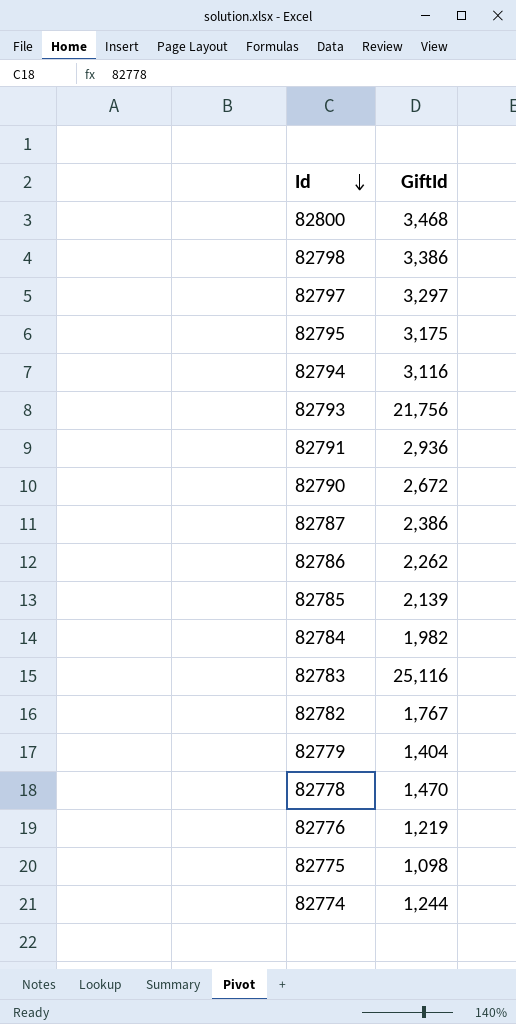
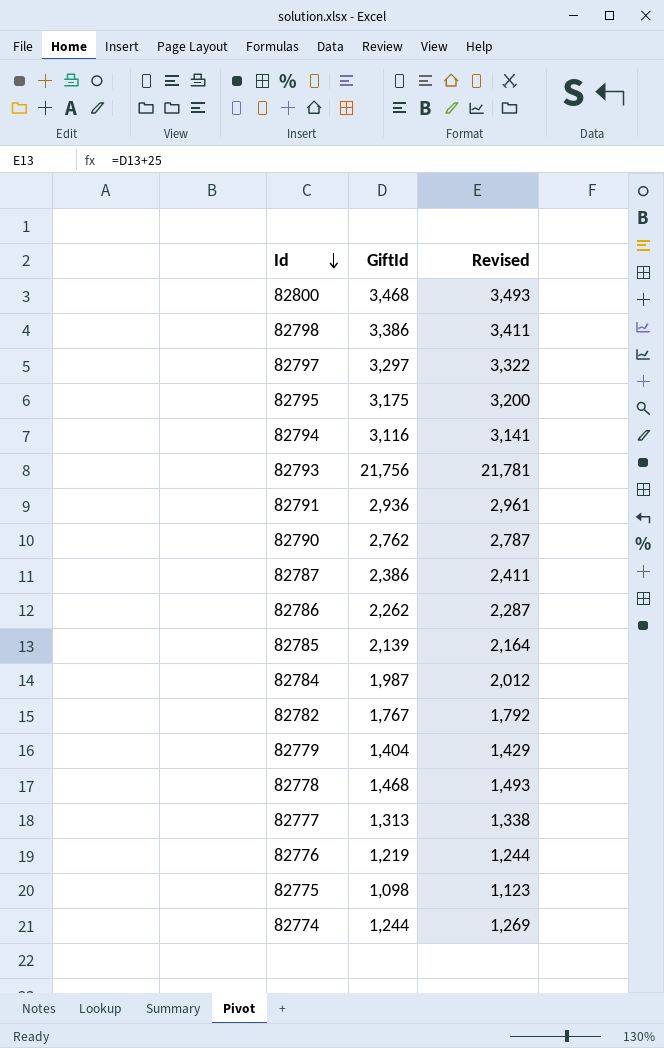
column Revised | formula: none -> [GiftId] + 25
row 82783: 25,116 -> none
82790 | GiftId: 2,672 -> 2,762
82784 | GiftId: 1,982 -> 1,987
82778 | GiftId: 1,470 -> 1,468
row 82777: none -> 1,313 | 1,338

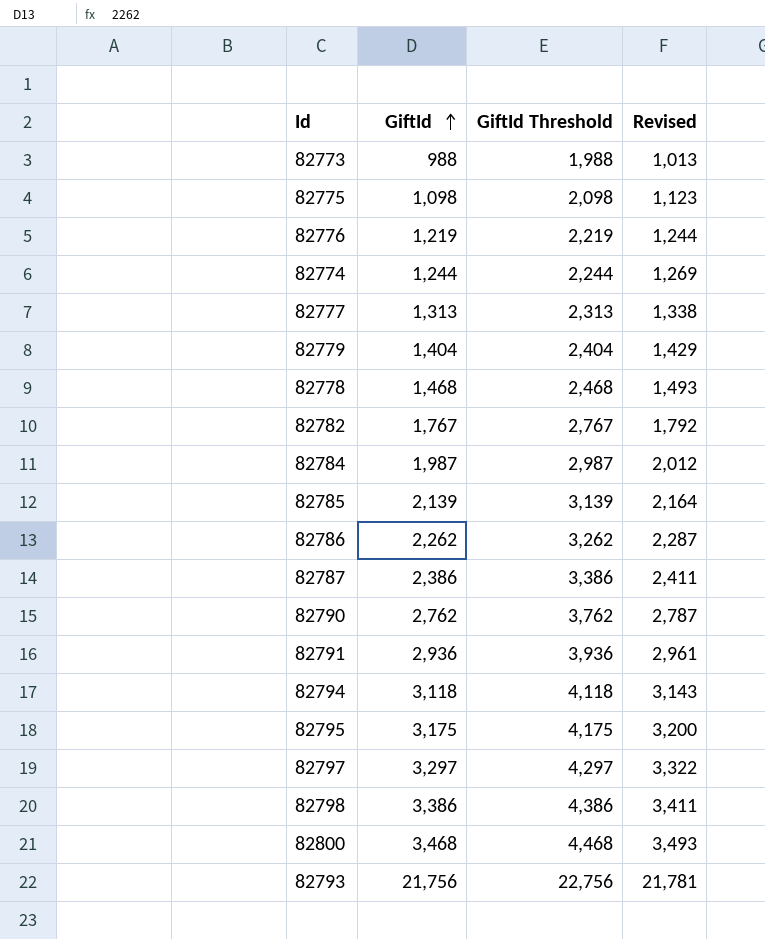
row order: Id descending -> GiftId ascending
column GiftId Threshold | formula: none -> [GiftId] + 1000
row 82773: none -> 988 | 1,988 | 1,013
82794 | GiftId: 3,116 -> 3,118
82794 | Revised: 3,141 -> 3,143

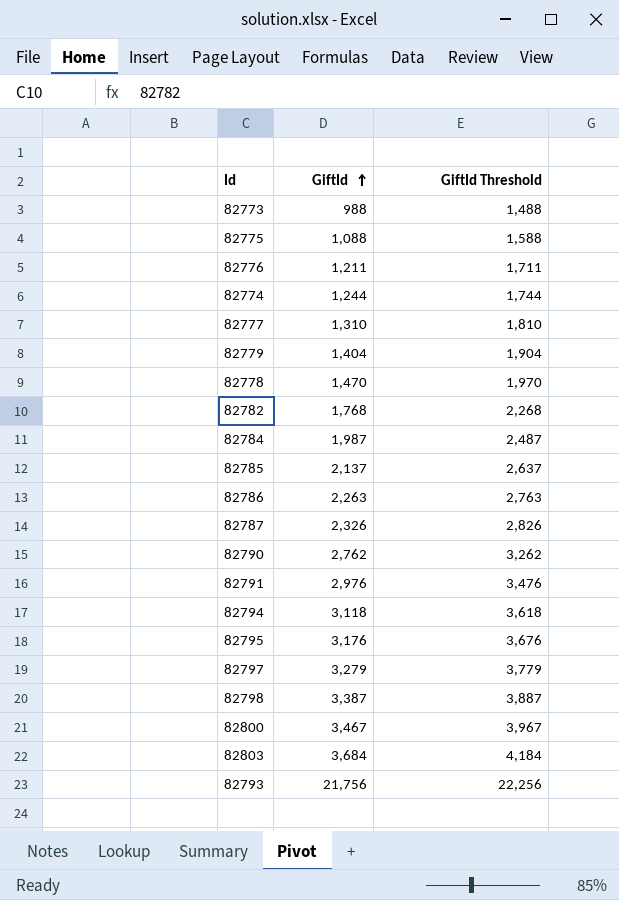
column Revised | formula: [GiftId] + 25 -> none
column GiftId Threshold | formula: [GiftId] + 1000 -> [GiftId] + 500
82775 | GiftId: 1,098 -> 1,088
82776 | GiftId: 1,219 -> 1,211
82777 | GiftId: 1,313 -> 1,310
82778 | GiftId: 1,468 -> 1,470
82782 | GiftId: 1,767 -> 1,768
82785 | GiftId: 2,139 -> 2,137
82786 | GiftId: 2,262 -> 2,263
82787 | GiftId: 2,386 -> 2,326
82791 | GiftId: 2,936 -> 2,976
82795 | GiftId: 3,175 -> 3,176
82797 | GiftId: 3,297 -> 3,279
82798 | GiftId: 3,386 -> 3,387
82800 | GiftId: 3,468 -> 3,467
row 82803: none -> 3,684 | 4,184

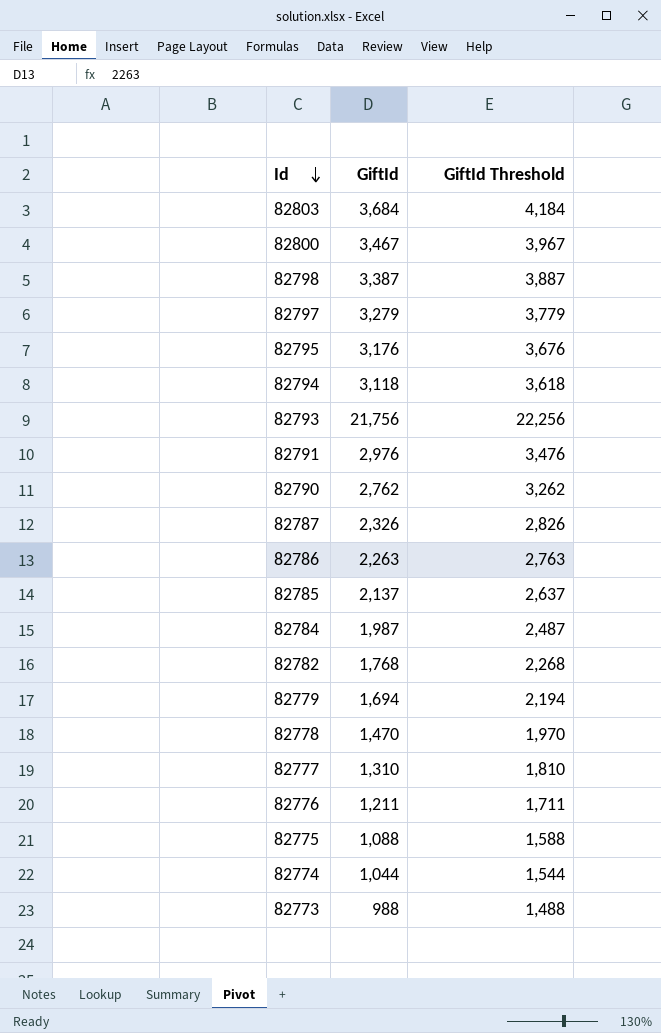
row order: GiftId ascending -> Id descending
82779 | GiftId: 1,404 -> 1,694
82779 | GiftId Threshold: 1,904 -> 2,194
82774 | GiftId: 1,244 -> 1,044
82774 | GiftId Threshold: 1,744 -> 1,544

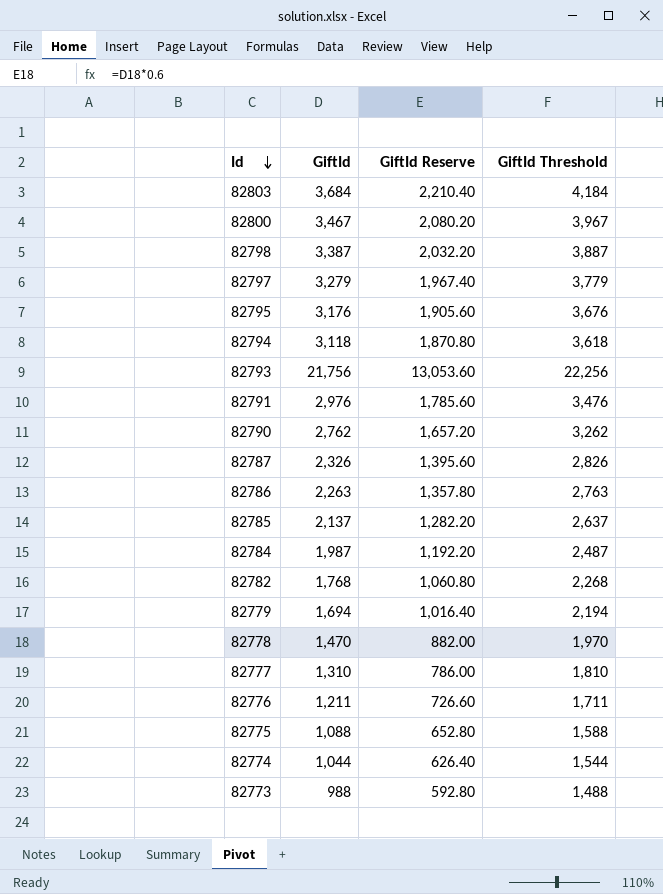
column GiftId Reserve | formula: none -> [GiftId] * 0.6

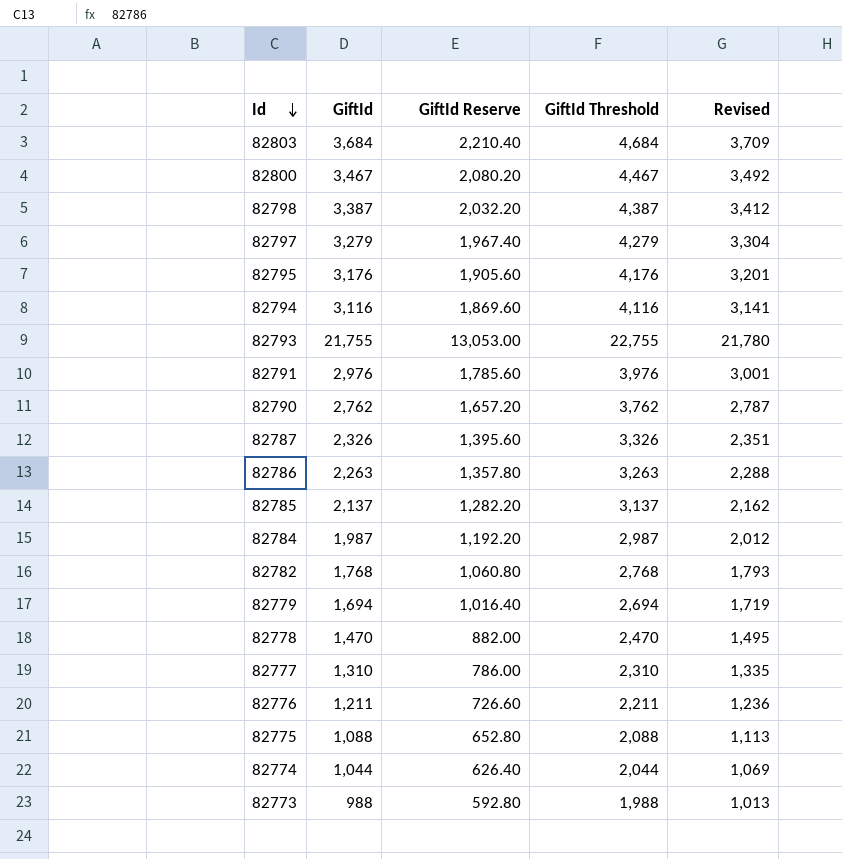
column GiftId Threshold | formula: [GiftId] + 500 -> [GiftId] + 1000
column Revised | formula: none -> [GiftId] + 25
82794 | GiftId: 3,118 -> 3,116
82794 | GiftId Reserve: 1,870.80 -> 1,869.60
82793 | GiftId: 21,756 -> 21,755
82793 | GiftId Reserve: 13,053.60 -> 13,053.00

